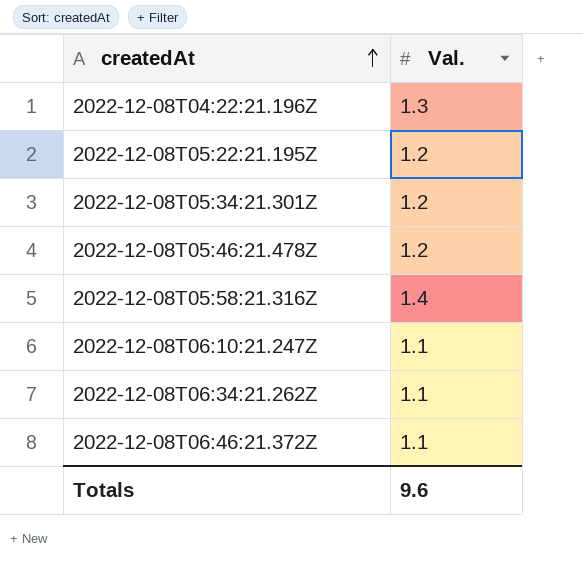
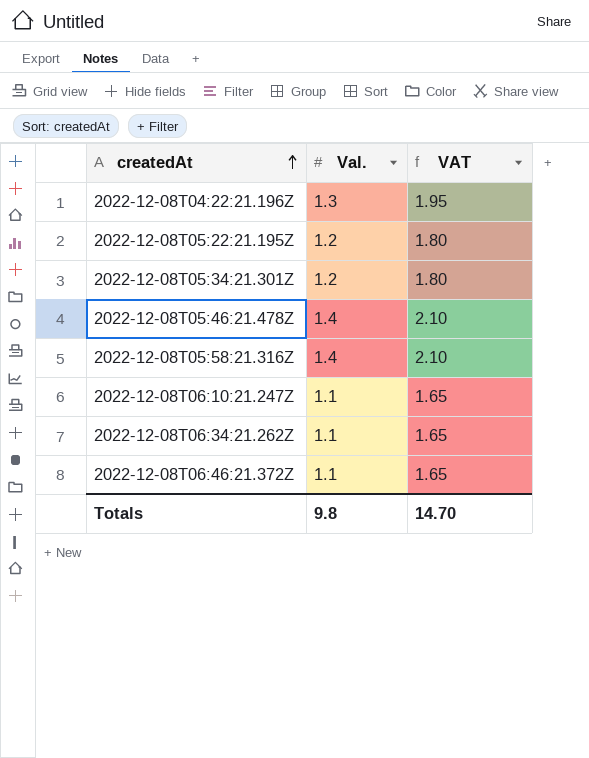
column VAT | formula: none -> [Val.] * 1.5
2022-12-08T05:46:21.478Z | Val.: 1.2 -> 1.4
Totals | Val.: 9.6 -> 9.8

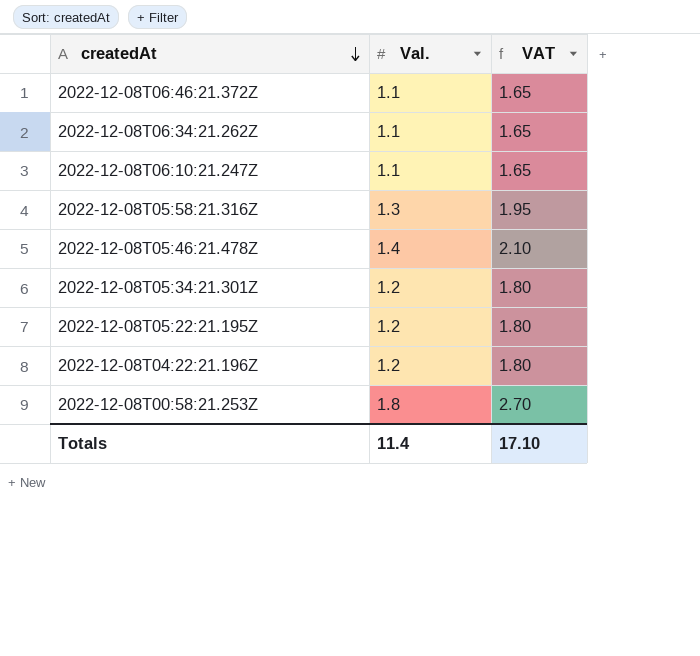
row order: createdAt ascending -> createdAt descending
2022-12-08T05:58:21.316Z | Val.: 1.4 -> 1.3
2022-12-08T05:58:21.316Z | VAT: 2.10 -> 1.95
2022-12-08T04:22:21.196Z | Val.: 1.3 -> 1.2
2022-12-08T04:22:21.196Z | VAT: 1.95 -> 1.80
row 2022-12-08T00:58:21.253Z: none -> 1.8 | 2.70
Totals | Val.: 9.8 -> 11.4
Totals | VAT: 14.70 -> 17.10

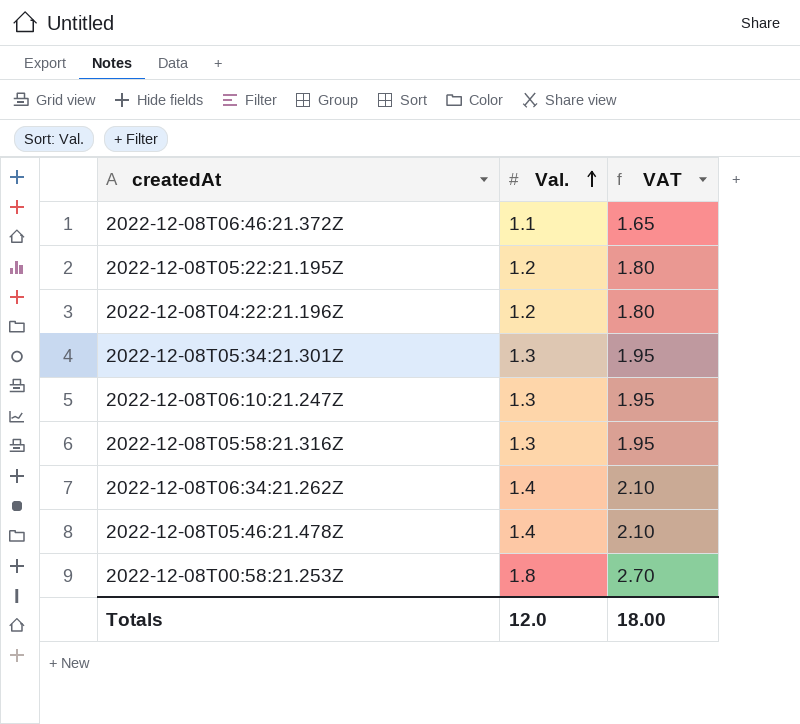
row order: createdAt descending -> Val. ascending
2022-12-08T05:34:21.301Z | Val.: 1.2 -> 1.3
2022-12-08T05:34:21.301Z | VAT: 1.80 -> 1.95
2022-12-08T06:10:21.247Z | Val.: 1.1 -> 1.3
2022-12-08T06:10:21.247Z | VAT: 1.65 -> 1.95
2022-12-08T06:34:21.262Z | Val.: 1.1 -> 1.4
2022-12-08T06:34:21.262Z | VAT: 1.65 -> 2.10
Totals | Val.: 11.4 -> 12.0
Totals | VAT: 17.10 -> 18.00

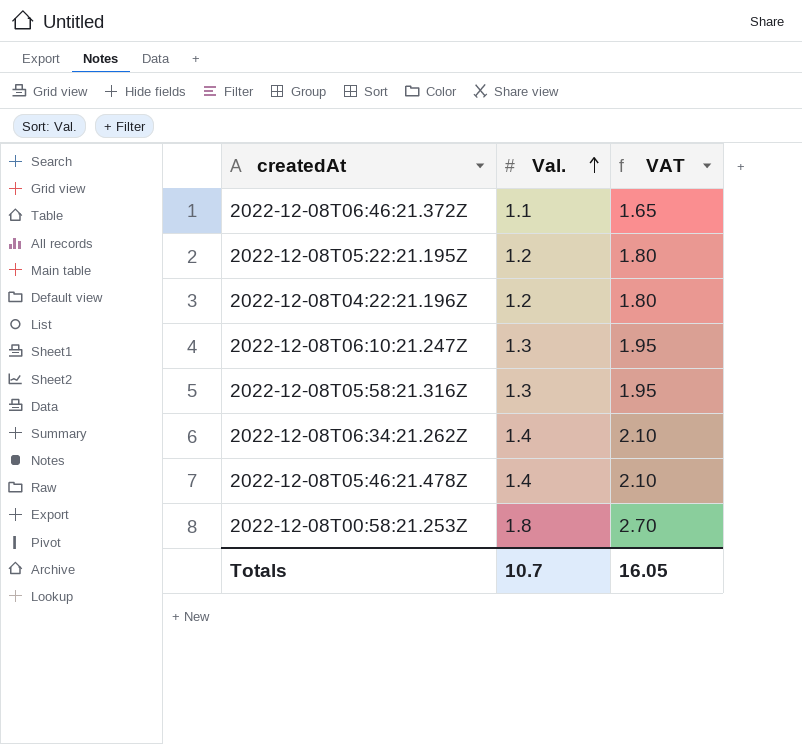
row 2022-12-08T05:34:21.301Z: 1.3 | 1.95 -> none
Totals | Val.: 12.0 -> 10.7
Totals | VAT: 18.00 -> 16.05

